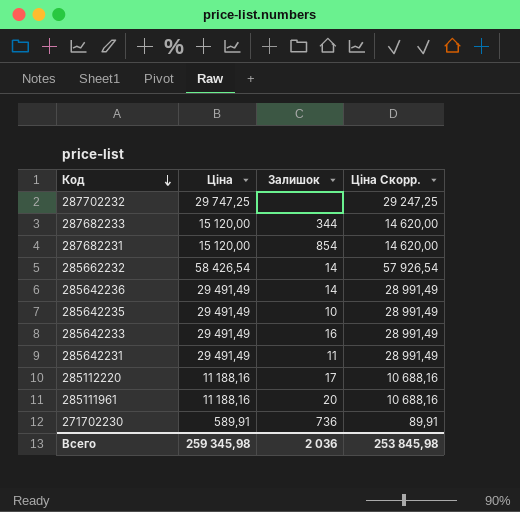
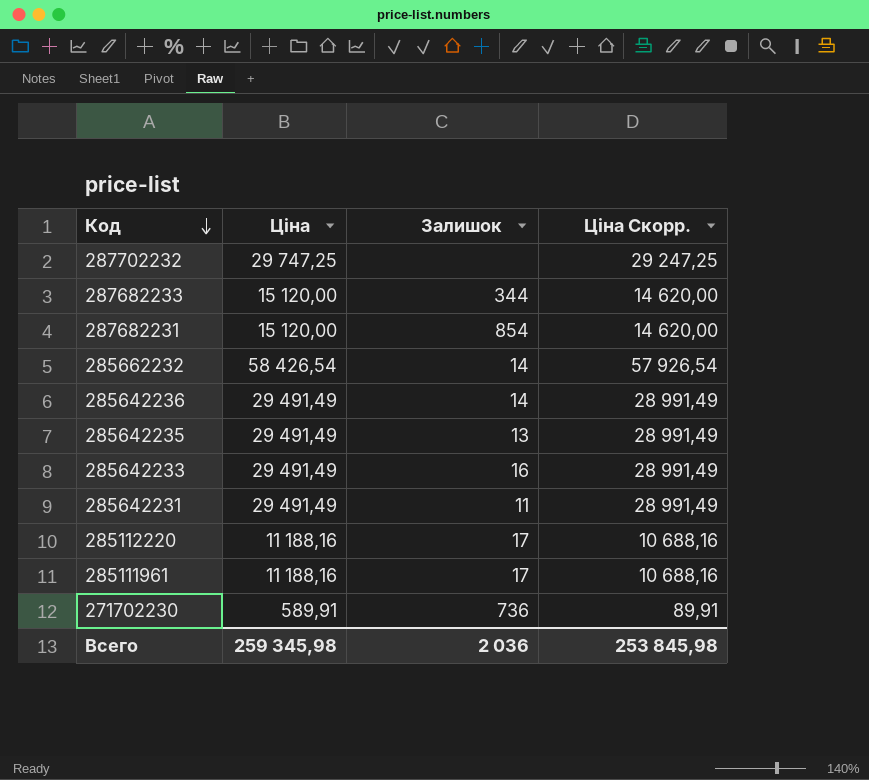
285642235 | Залишок: 10 -> 13
285111961 | Залишок: 20 -> 17

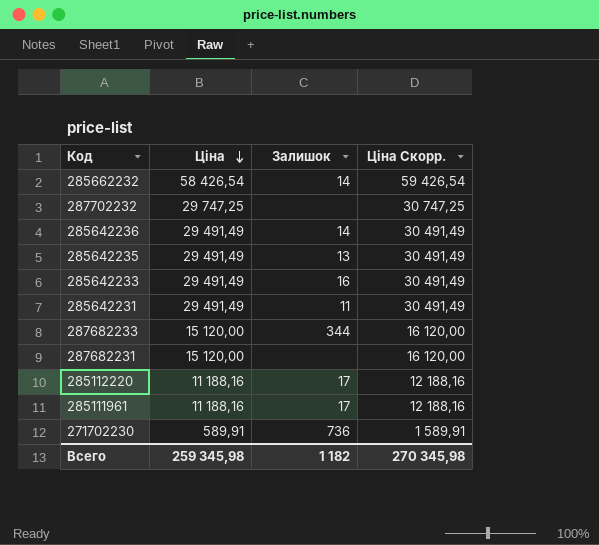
row order: Код descending -> Ціна descending
column Ціна Скорр. | formula: [Ціна] - 500 -> [Ціна] + 1000
287682231 | Залишок: 854 -> none
Всего | Залишок: 2 036 -> 1 182
Всего | Ціна Скорр.: 253 845,98 -> 270 345,98

